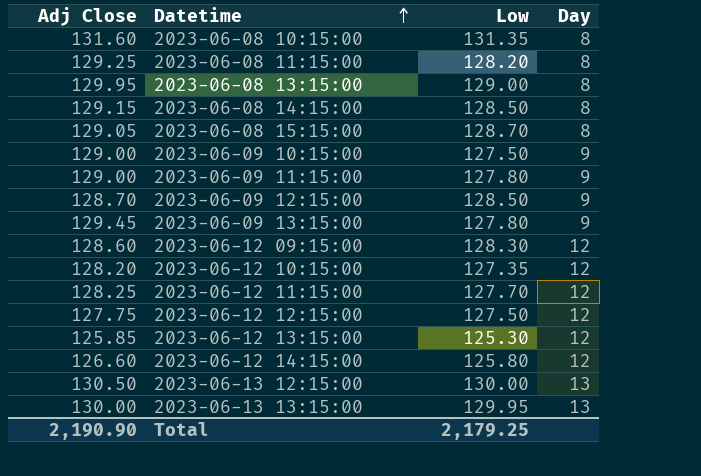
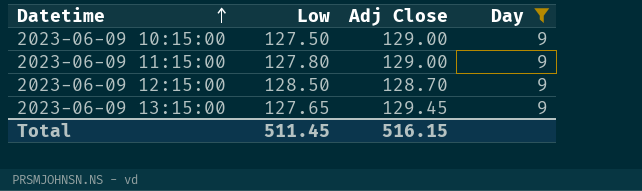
filter: none -> Day = 9
column Adj Close | position: 1 -> 3
2023-06-09 13:15:00 | Low: 127.80 -> 127.65
Total | Low: 2,179.25 -> 511.45
Total | Adj Close: 2,190.90 -> 516.15

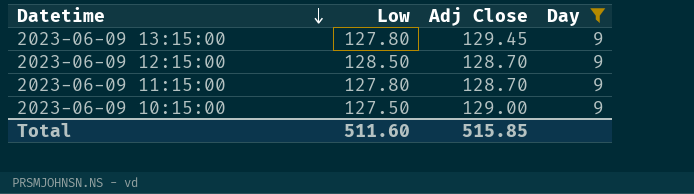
row order: Datetime ascending -> Datetime descending
2023-06-09 13:15:00 | Low: 127.65 -> 127.80
2023-06-09 11:15:00 | Adj Close: 129.00 -> 128.70
Total | Low: 511.45 -> 511.60
Total | Adj Close: 516.15 -> 515.85

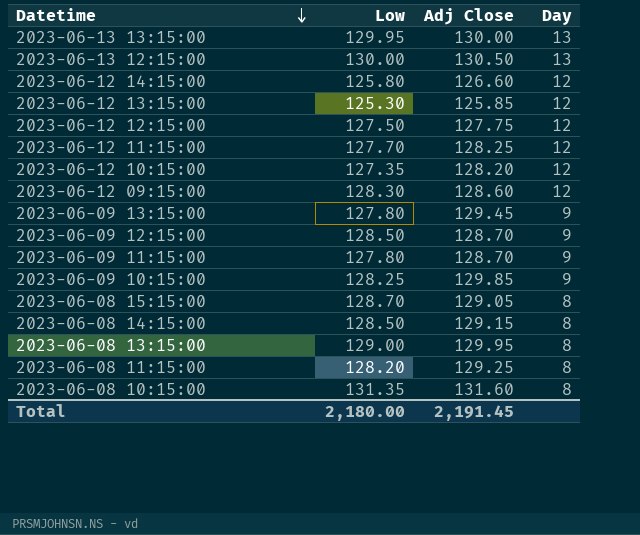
filter: Day = 9 -> none
2023-06-09 10:15:00 | Low: 127.50 -> 128.25
2023-06-09 10:15:00 | Adj Close: 129.00 -> 129.85
Total | Low: 511.60 -> 2,180.00
Total | Adj Close: 515.85 -> 2,191.45

